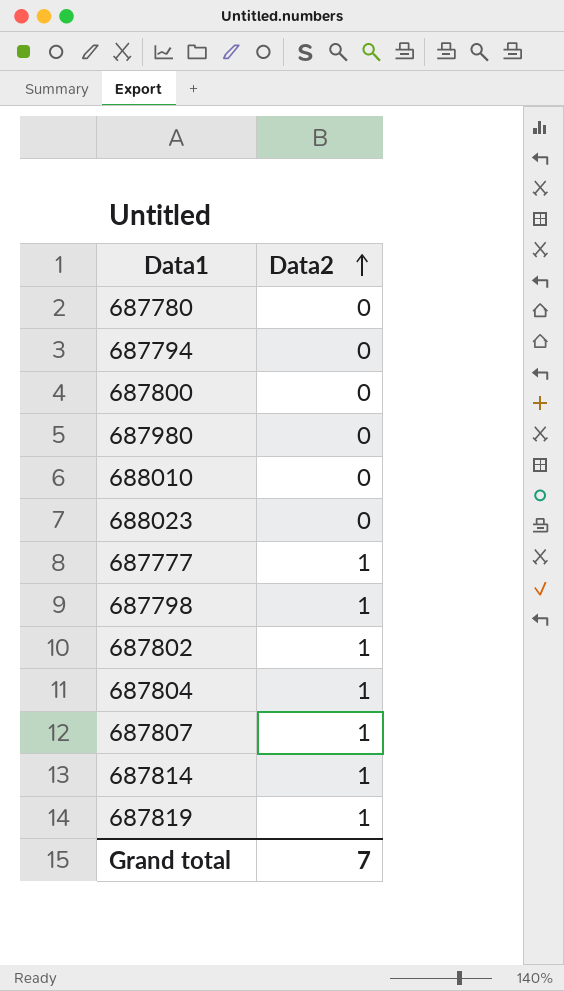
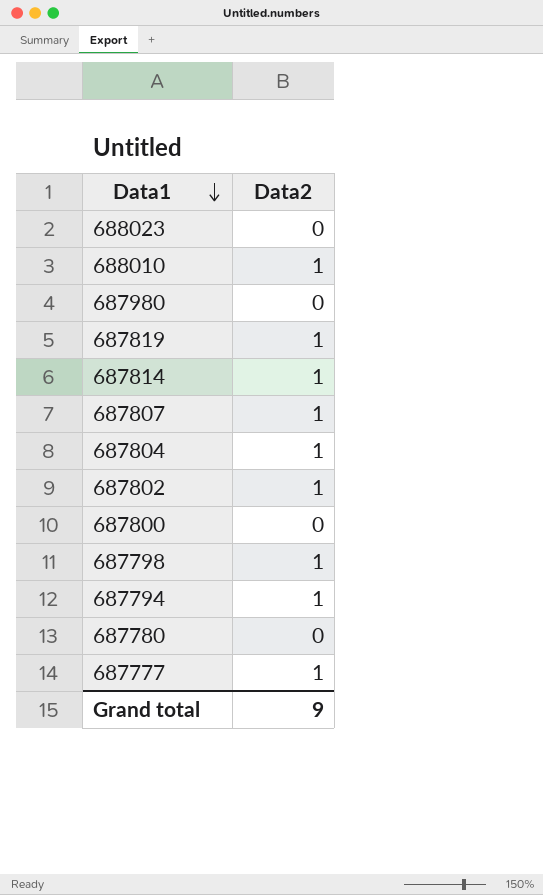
row order: Data2 ascending -> Data1 descending
688010 | Data2: 0 -> 1
687794 | Data2: 0 -> 1
Grand total | Data2: 7 -> 9

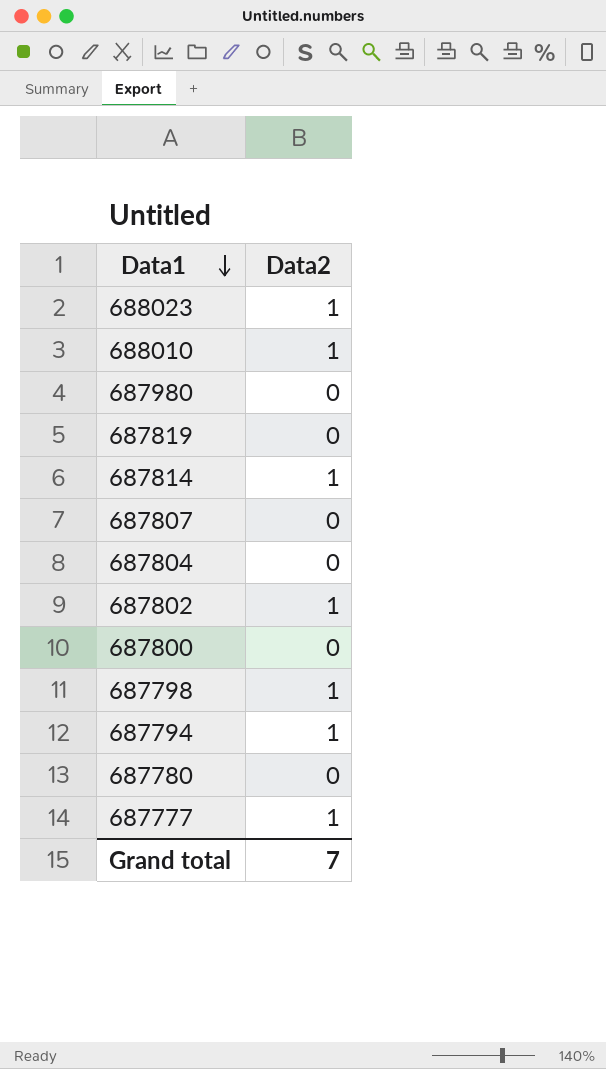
688023 | Data2: 0 -> 1
687819 | Data2: 1 -> 0
687807 | Data2: 1 -> 0
687804 | Data2: 1 -> 0
Grand total | Data2: 9 -> 7

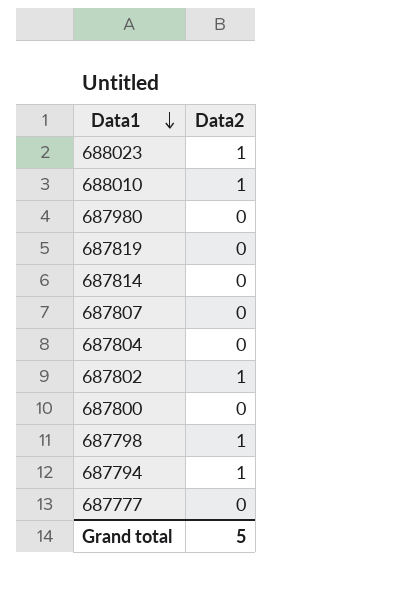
row 687780: 0 -> none
687814 | Data2: 1 -> 0
687777 | Data2: 1 -> 0
Grand total | Data2: 7 -> 5

